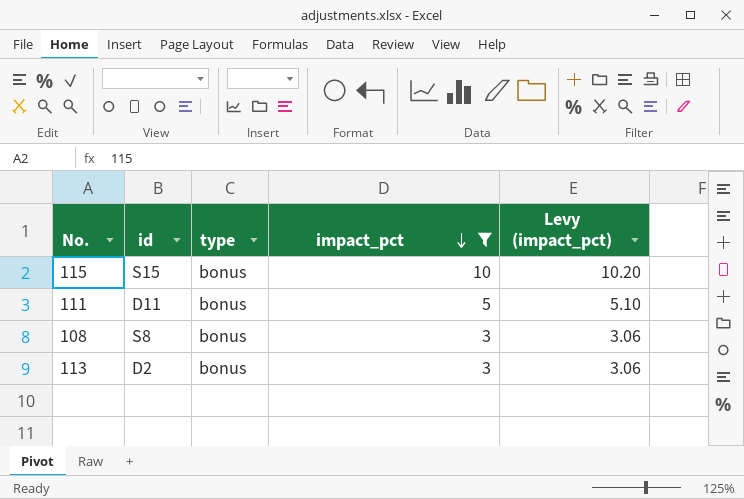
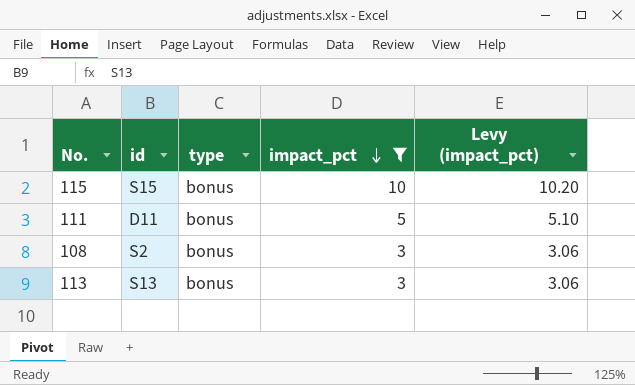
108 | id: S8 -> S2
113 | id: D2 -> S13

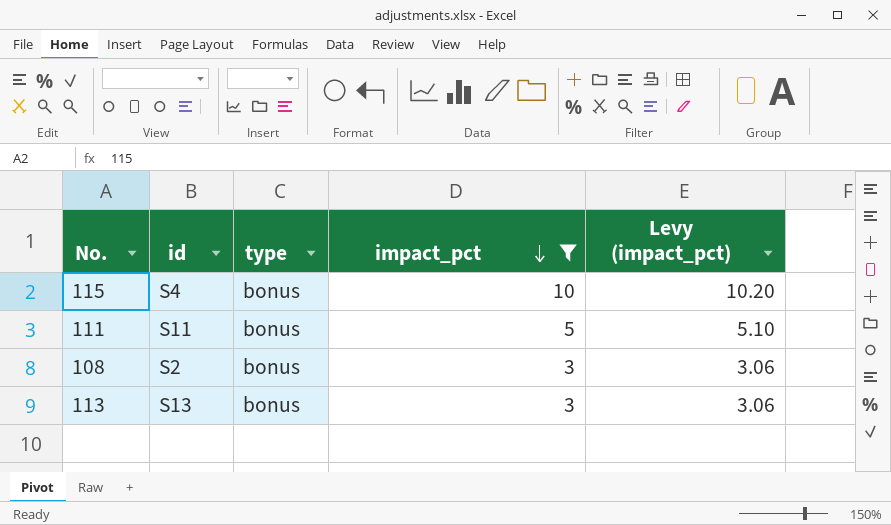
115 | id: S15 -> S4
111 | id: D11 -> S11

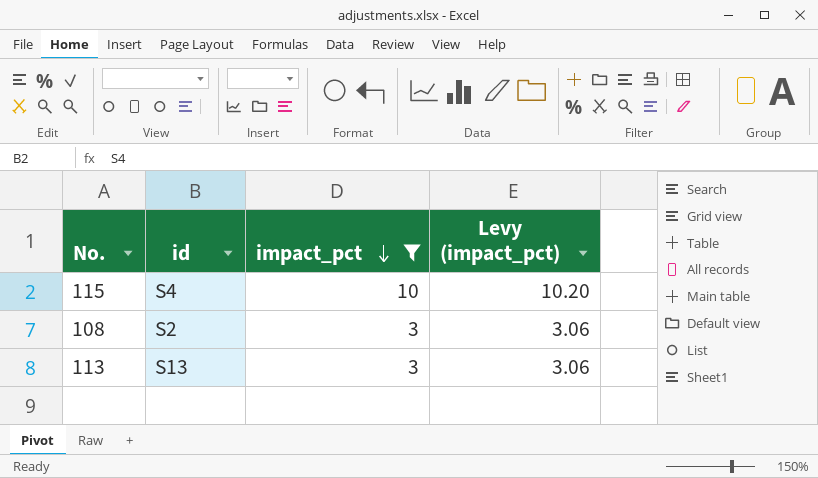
column type | position: 3 -> none
row 111: S11 | bonus | 5 | 5.10 -> none

